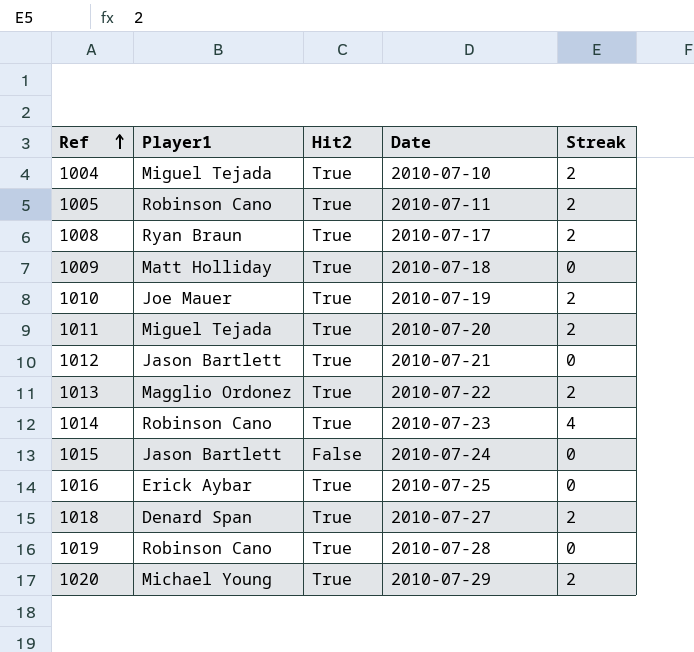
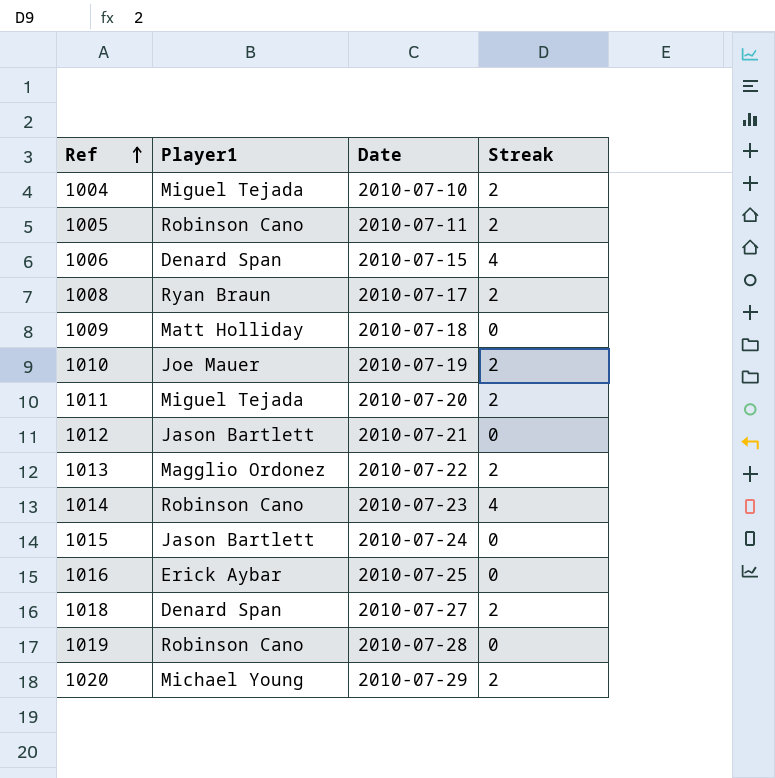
column Hit2 | position: 3 -> none
row 1006: none -> Denard Span | 2010-07-15 | 4

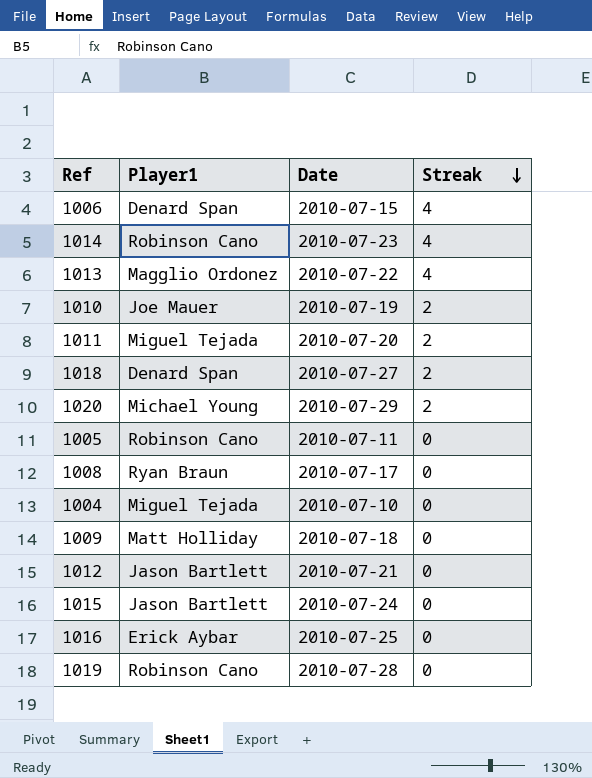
row order: Ref ascending -> Streak descending
1013 | Streak: 2 -> 4
1005 | Streak: 2 -> 0
1008 | Streak: 2 -> 0
1004 | Streak: 2 -> 0

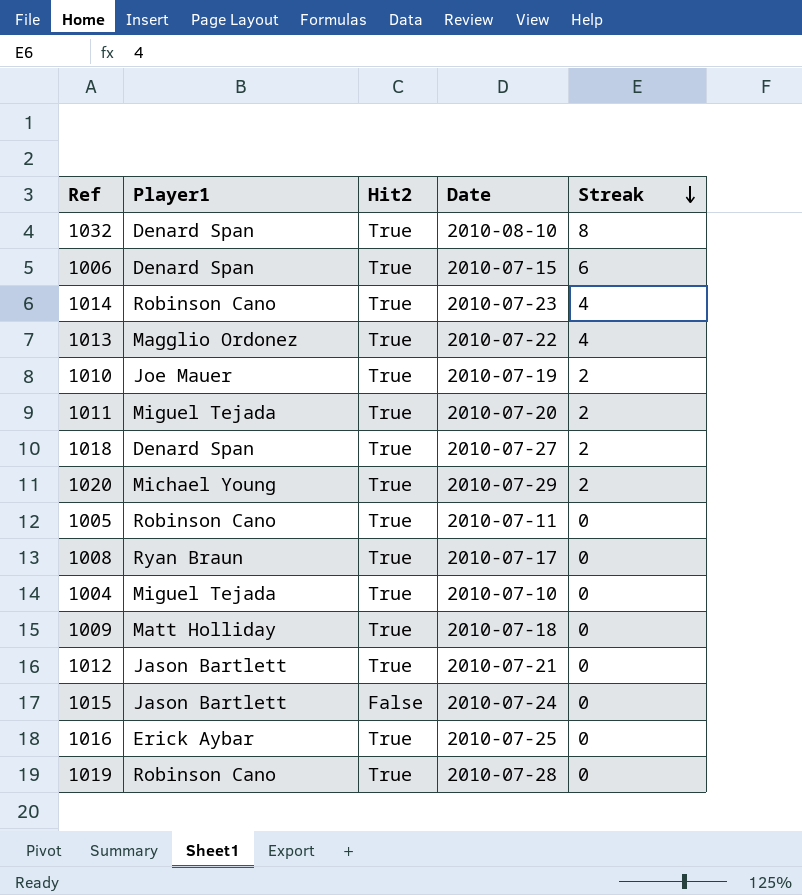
column Hit2 | position: none -> 3
row 1032: none -> Denard Span | True | 2010-08-10 | 8
1006 | Streak: 4 -> 6

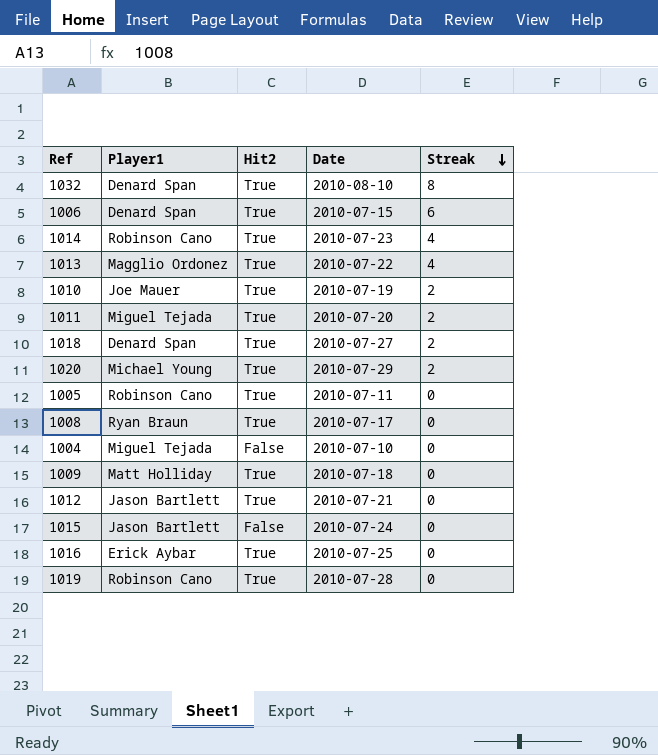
1004 | Hit2: True -> False

